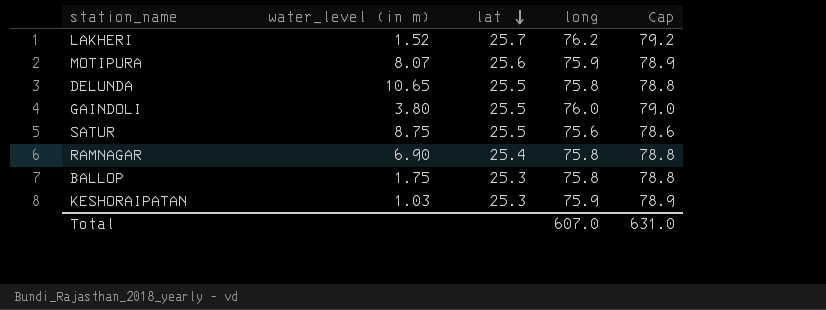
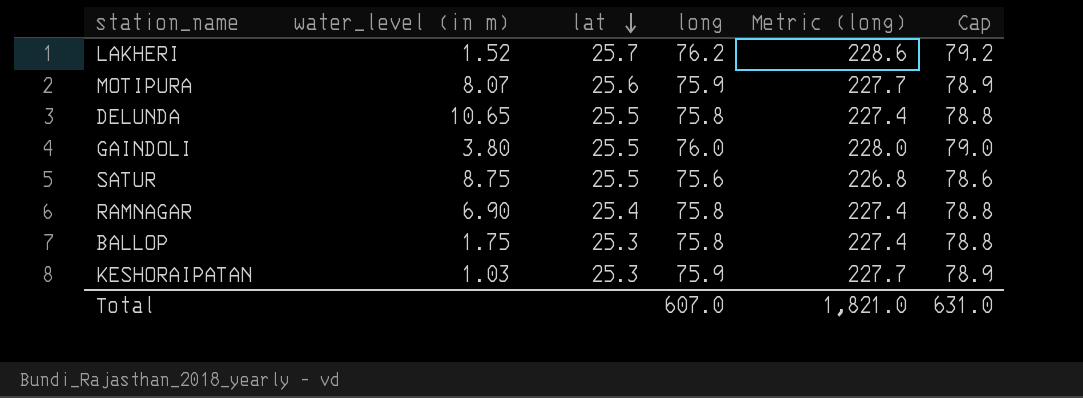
column Metric (long) | formula: none -> [long] * 3

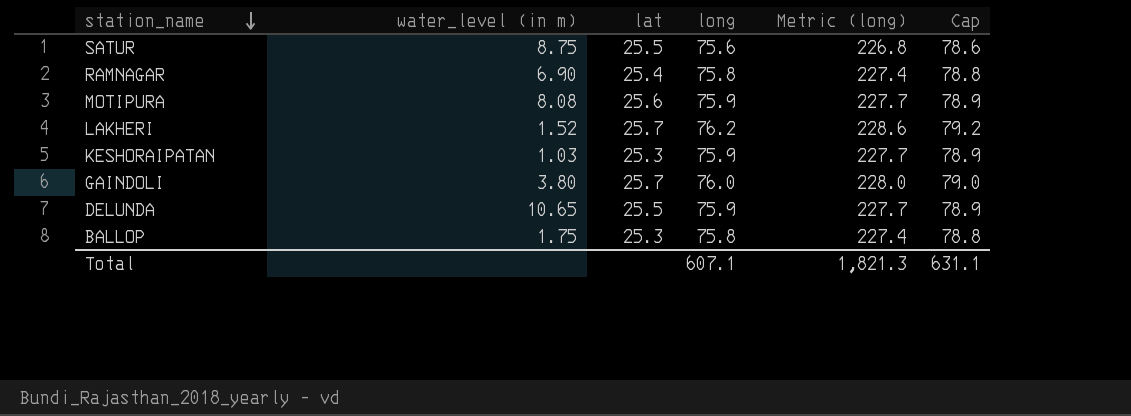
row order: lat descending -> station_name descending
MOTIPURA | water_level (in m): 8.07 -> 8.08
GAINDOLI | lat: 25.5 -> 25.7
DELUNDA | long: 75.8 -> 75.9
DELUNDA | Metric (long): 227.4 -> 227.7
DELUNDA | Cap: 78.8 -> 78.9
Total | long: 607.0 -> 607.1
Total | Metric (long): 1,821.0 -> 1,821.3
Total | Cap: 631.0 -> 631.1

